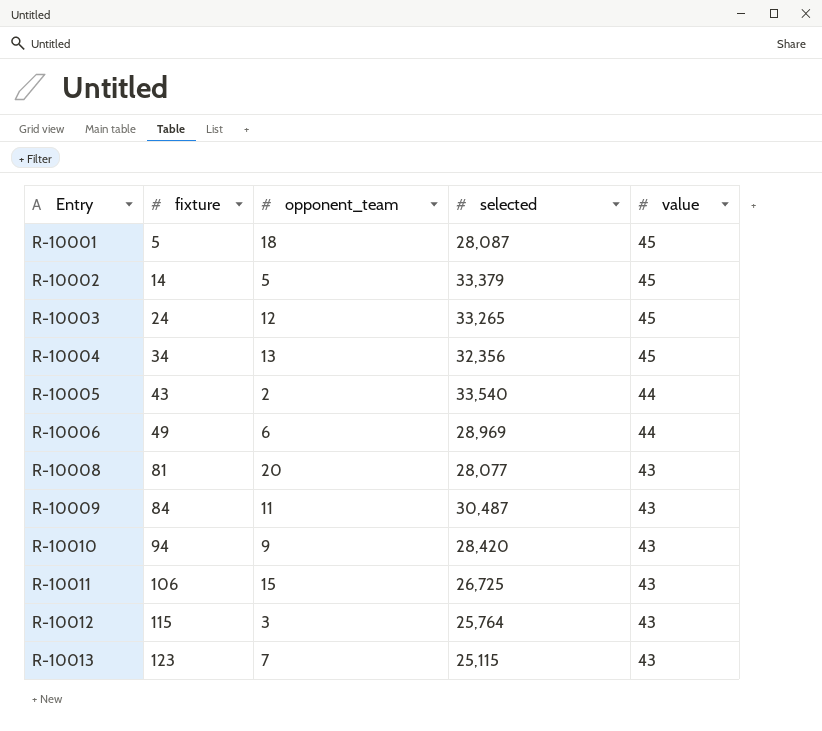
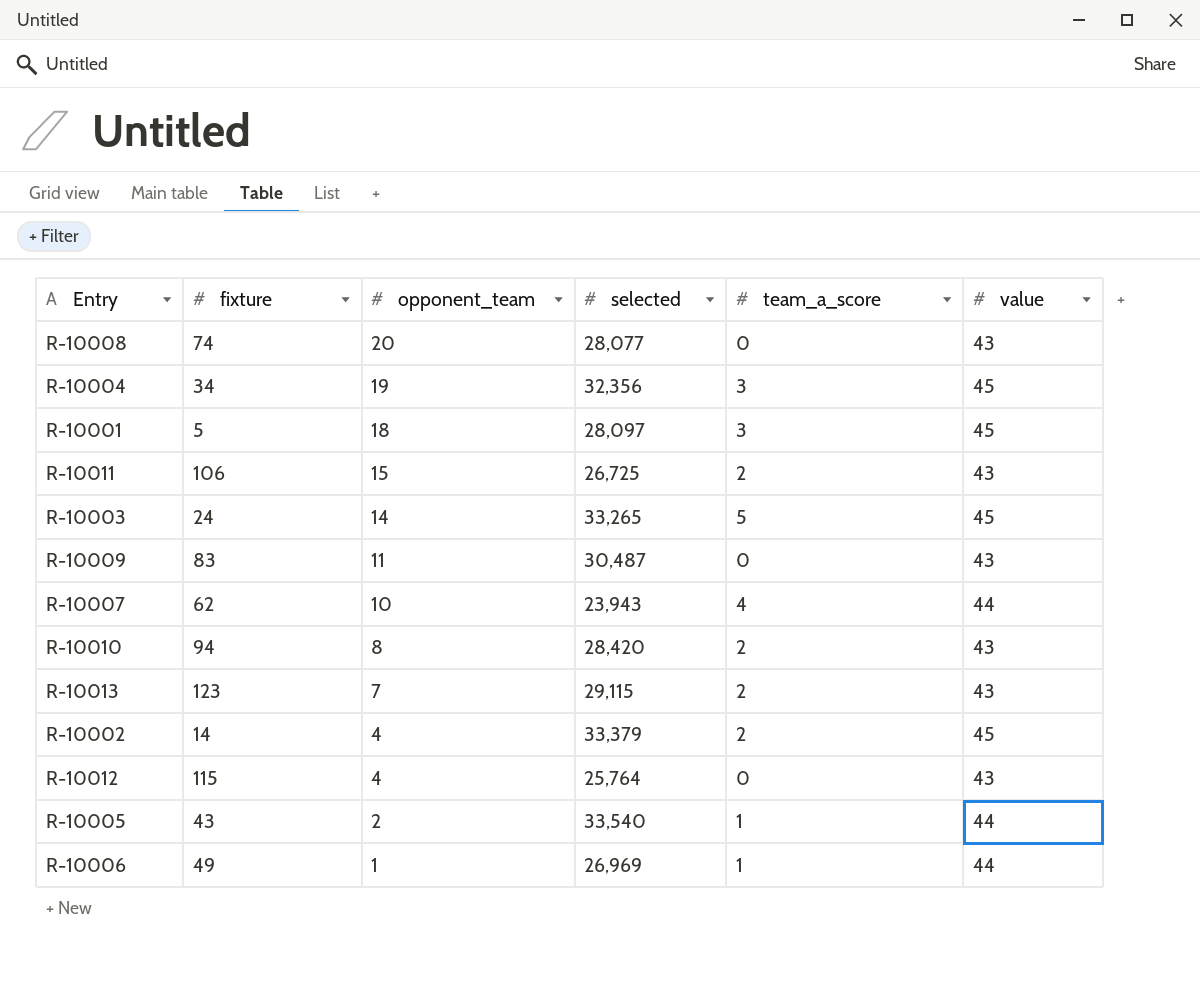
row order: Entry ascending -> opponent_team descending
column team_a_score | position: none -> 5
R-10008 | fixture: 81 -> 74
R-10004 | opponent_team: 13 -> 19
R-10001 | selected: 28,087 -> 28,097
R-10003 | opponent_team: 12 -> 14
R-10009 | fixture: 84 -> 83
row R-10007: none -> 62 | 10 | 23,943 | 4 | 44
R-10010 | opponent_team: 9 -> 8
R-10013 | selected: 25,115 -> 29,115
R-10002 | opponent_team: 5 -> 4
R-10012 | opponent_team: 3 -> 4
R-10006 | opponent_team: 6 -> 1
R-10006 | selected: 28,969 -> 26,969

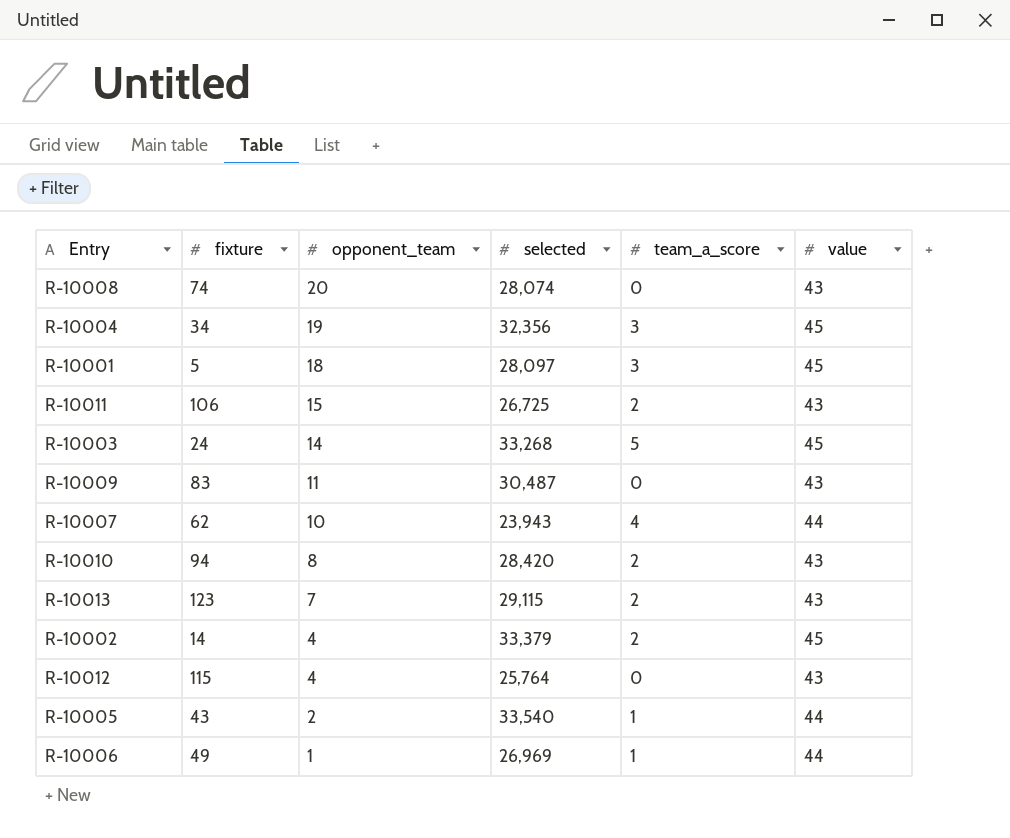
R-10008 | selected: 28,077 -> 28,074
R-10003 | selected: 33,265 -> 33,268

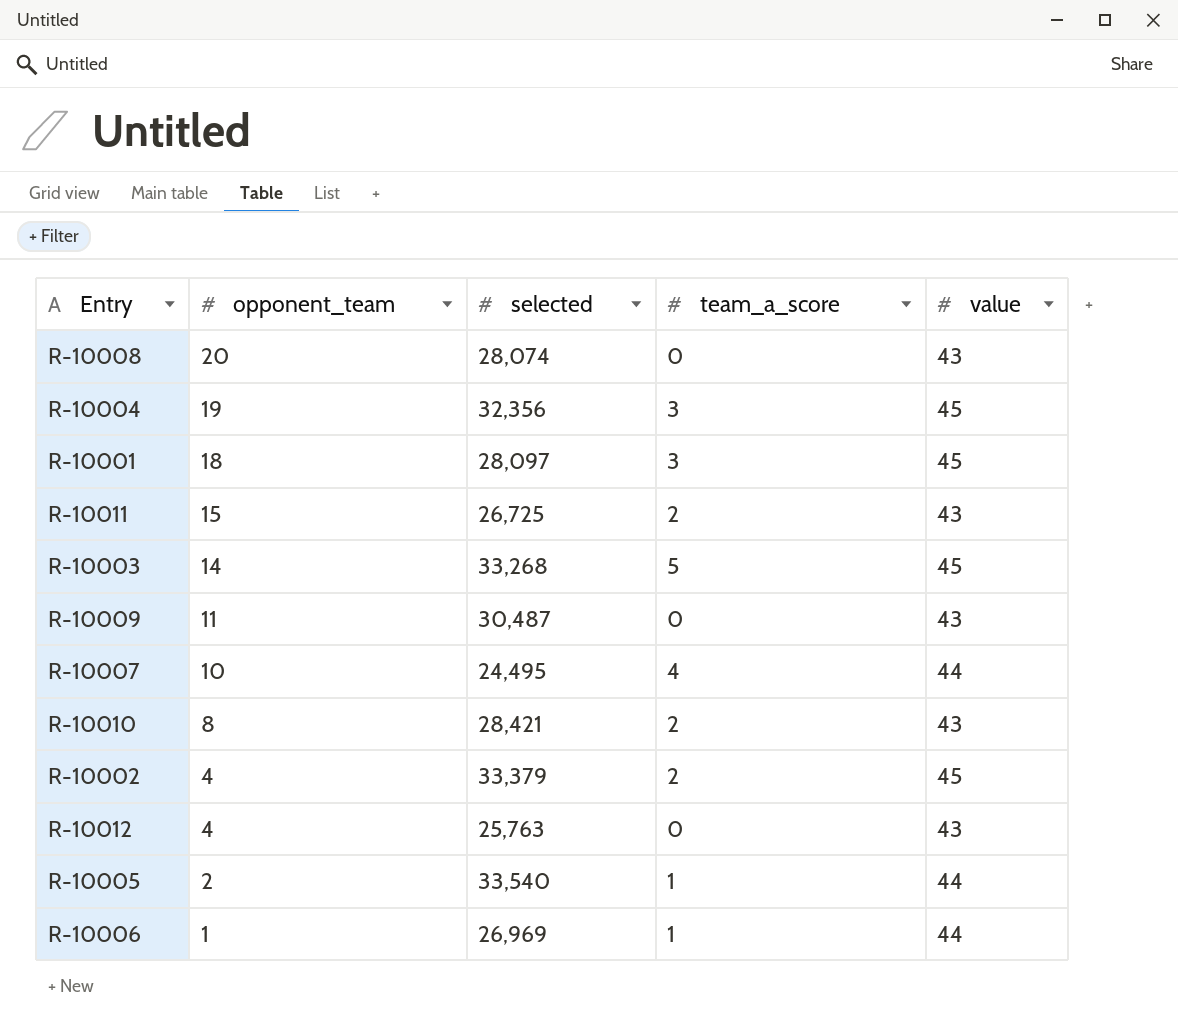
column fixture | position: 2 -> none
row R-10013: 123 | 7 | 29,115 | 2 | 43 -> none
R-10007 | selected: 23,943 -> 24,495
R-10010 | selected: 28,420 -> 28,421
R-10012 | selected: 25,764 -> 25,763

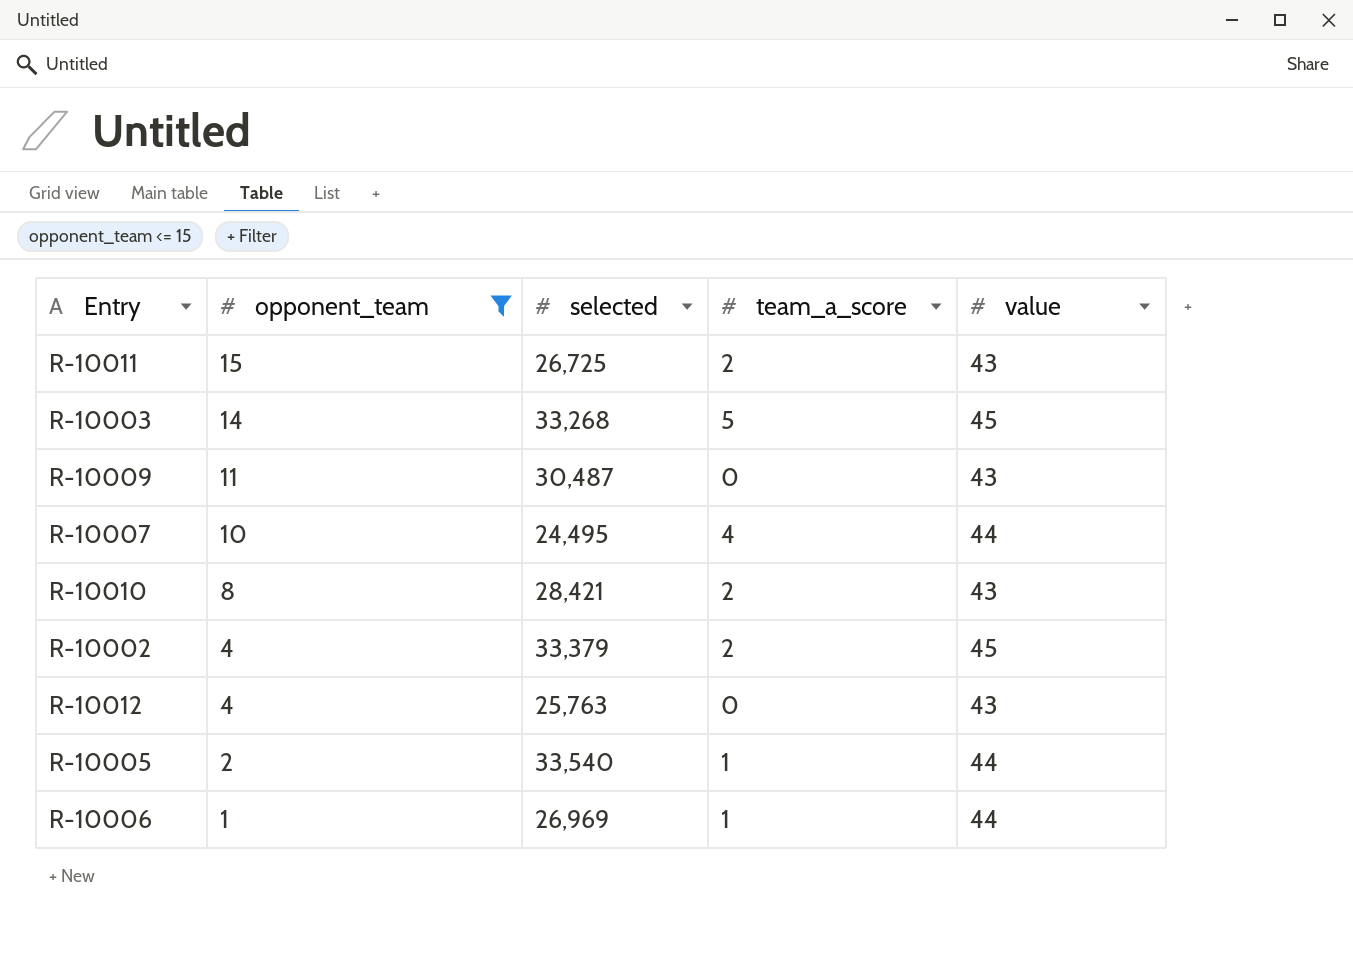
filter: none -> opponent_team <= 15

